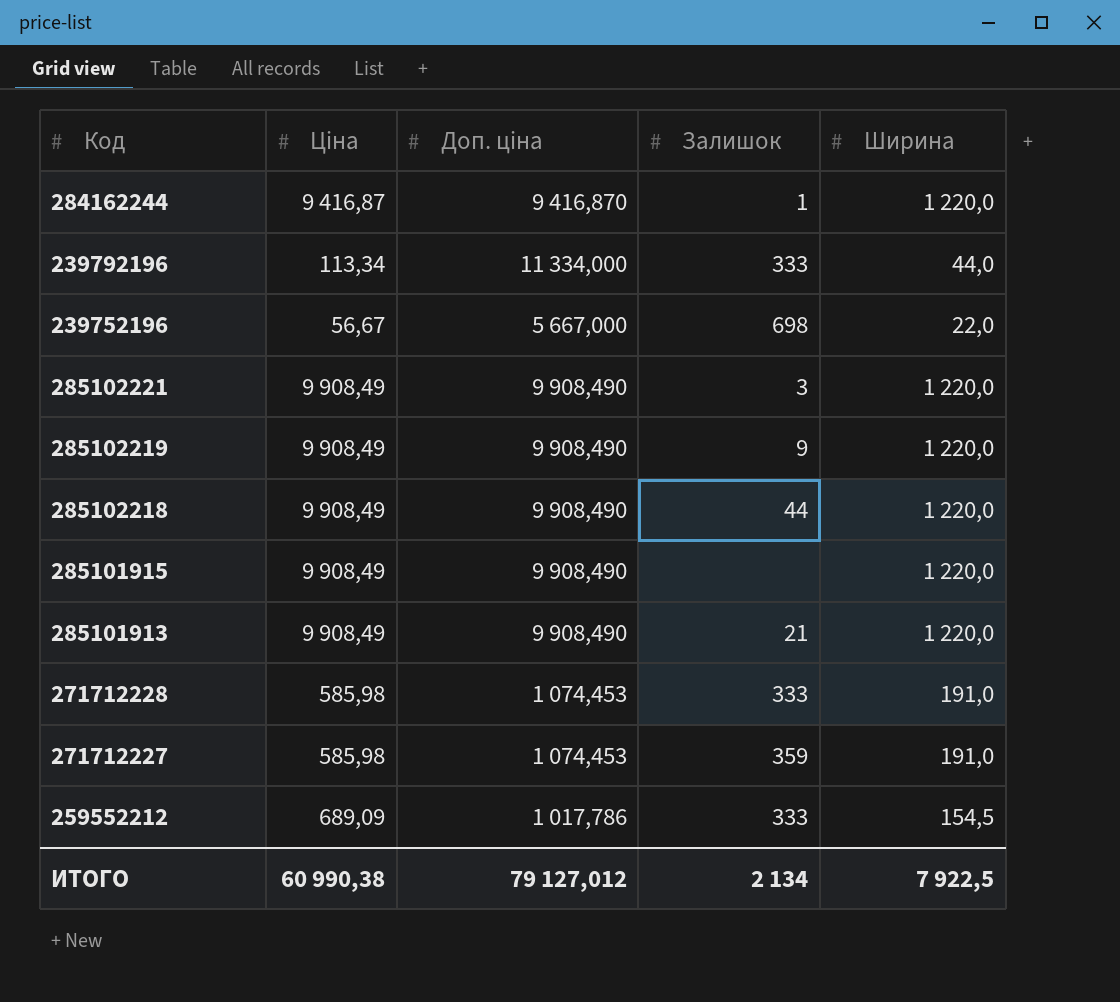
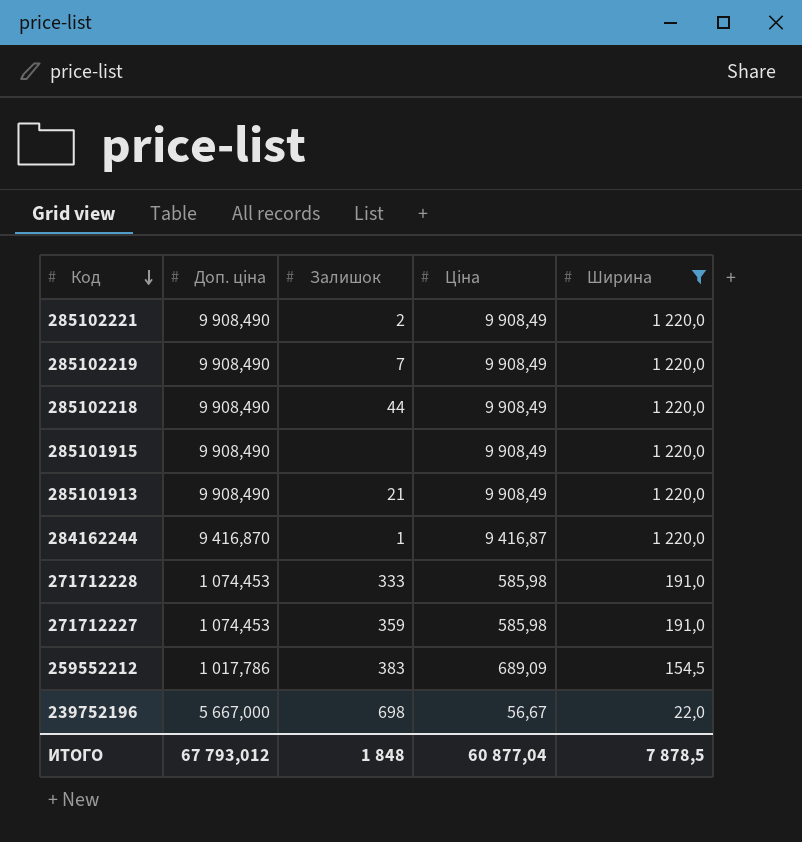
filter: none -> Ширина != 44,0
row order: none -> Код descending
column Ціна | position: 2 -> 4
285102221 | Залишок: 3 -> 2
285102219 | Залишок: 9 -> 7
259552212 | Залишок: 333 -> 383
ИТОГО | Доп. ціна: 79 127,012 -> 67 793,012
ИТОГО | Залишок: 2 134 -> 1 848
ИТОГО | Ціна: 60 990,38 -> 60 877,04
ИТОГО | Ширина: 7 922,5 -> 7 878,5

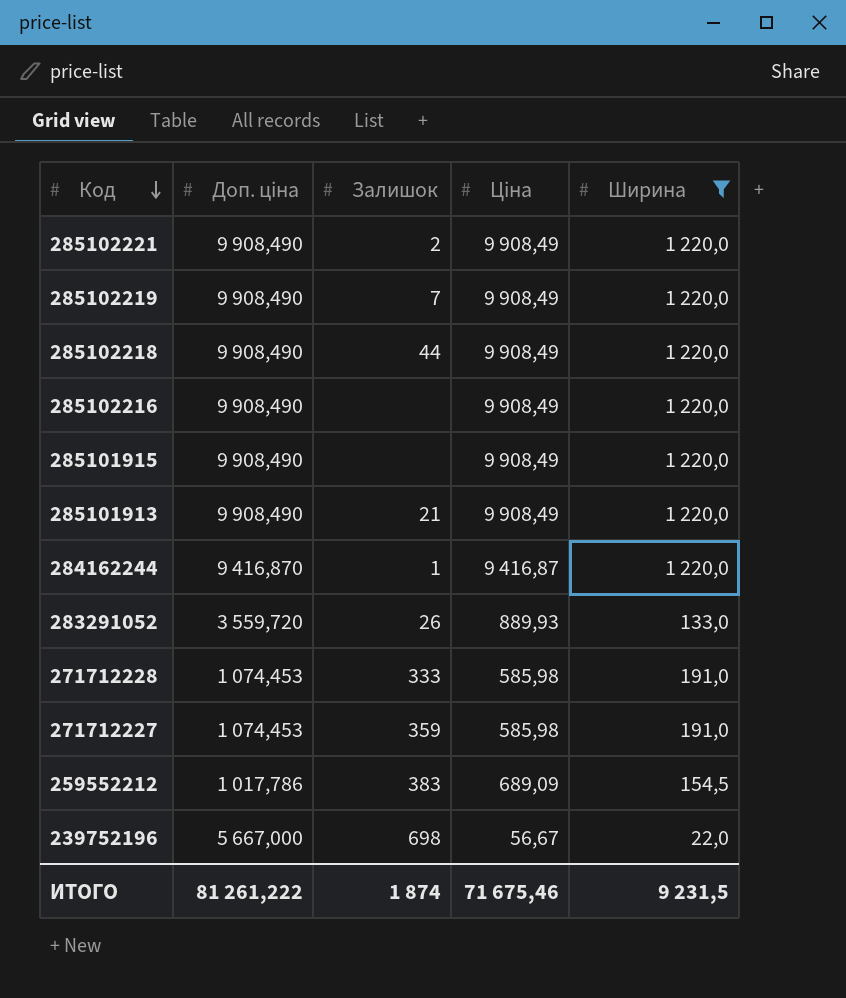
row 285102216: none -> 9 908,490 | none | 9 908,49 | 1 220,0
row 283291052: none -> 3 559,720 | 26 | 889,93 | 133,0
ИТОГО | Доп. ціна: 67 793,012 -> 81 261,222
ИТОГО | Залишок: 1 848 -> 1 874
ИТОГО | Ціна: 60 877,04 -> 71 675,46
ИТОГО | Ширина: 7 878,5 -> 9 231,5

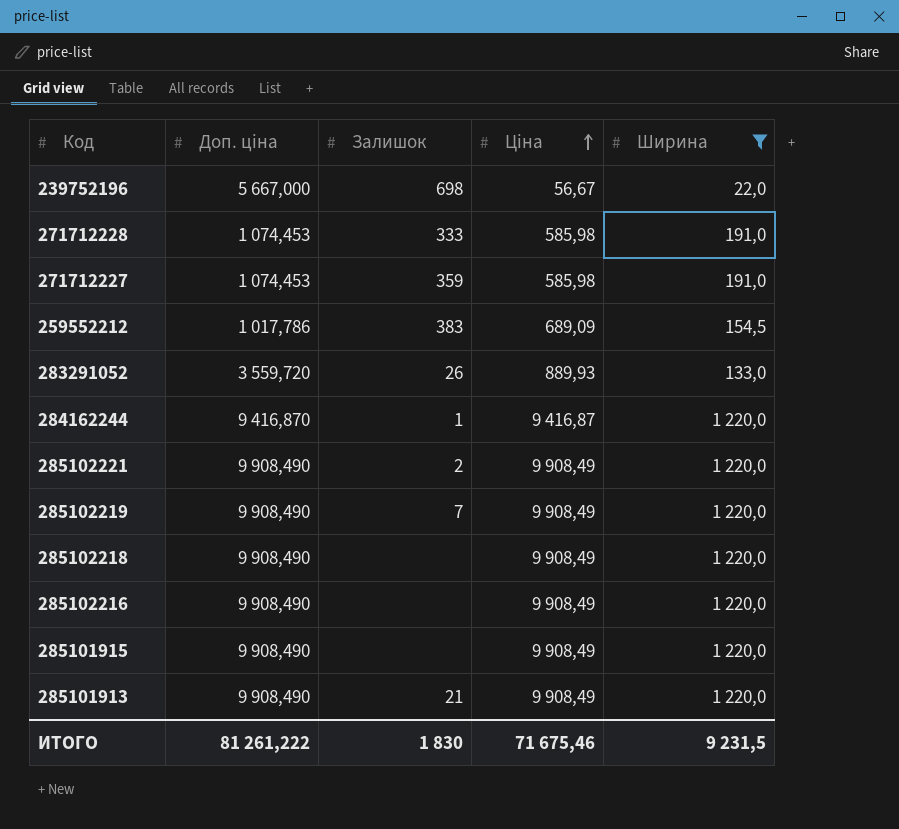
row order: Код descending -> Ціна ascending
285102218 | Залишок: 44 -> none
ИТОГО | Залишок: 1 874 -> 1 830

